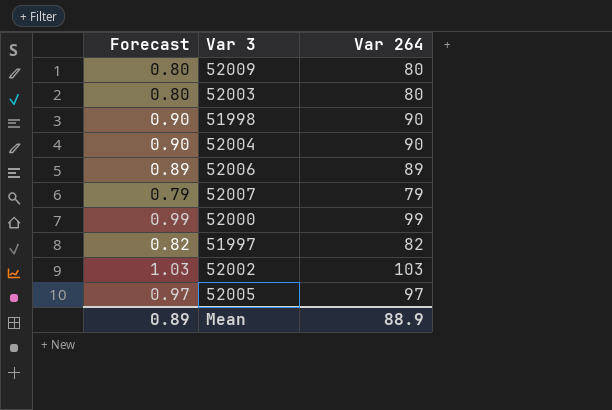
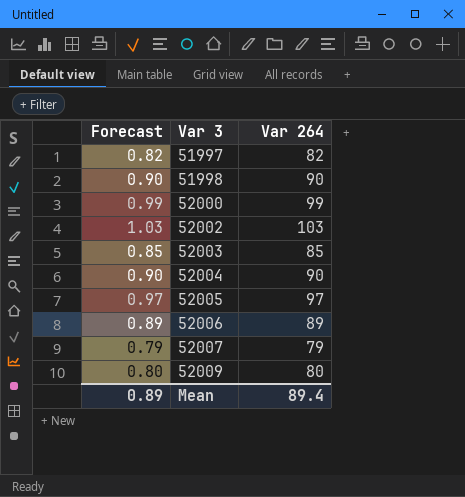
row order: none -> Var 3 ascending
52003 | Forecast: 0.80 -> 0.85
52003 | Var 264: 80 -> 85
Mean | Var 264: 88.9 -> 89.4

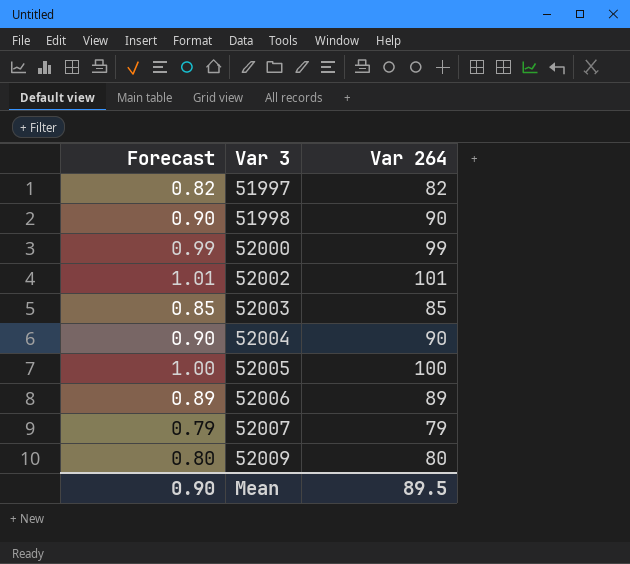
52002 | Forecast: 1.03 -> 1.01
52002 | Var 264: 103 -> 101
52005 | Forecast: 0.97 -> 1.00
52005 | Var 264: 97 -> 100
Mean | Forecast: 0.89 -> 0.90
Mean | Var 264: 89.4 -> 89.5

